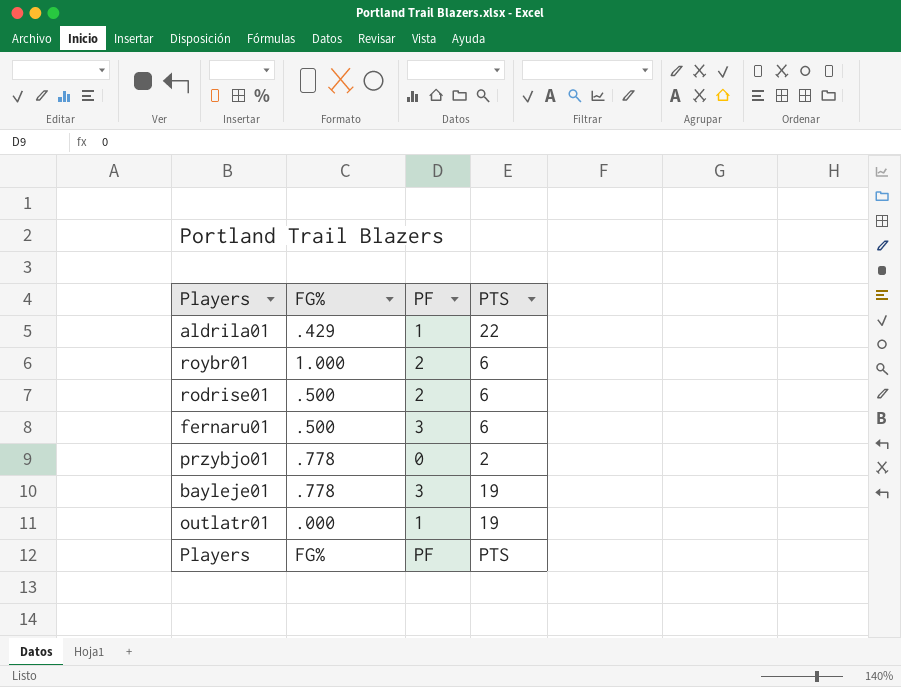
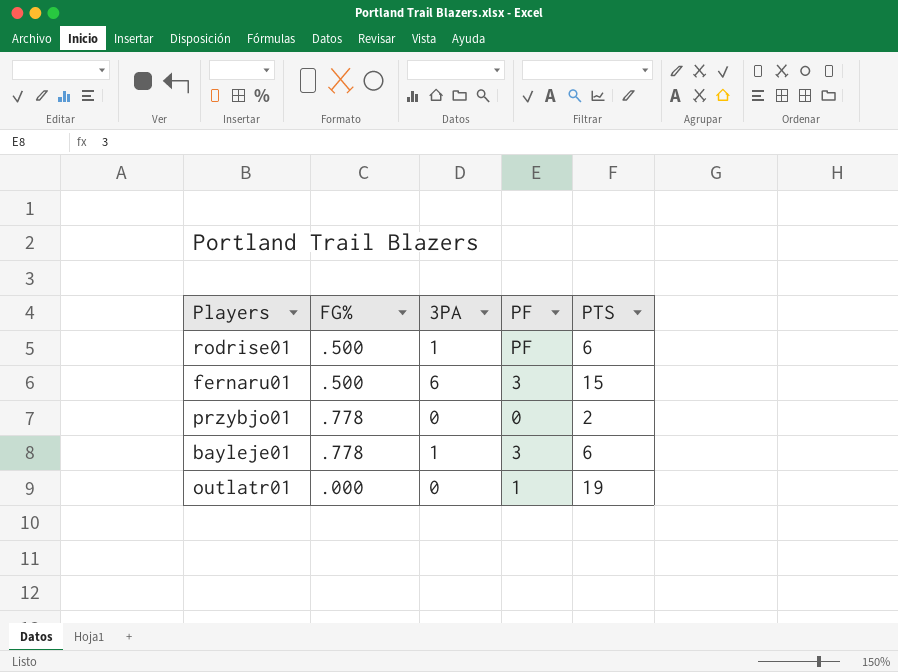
column 3PA | position: none -> 3
row aldrila01: .429 | 1 | 22 -> none
row roybr01: 1.000 | 2 | 6 -> none
row Players: FG% | PF | PTS -> none
rodrise01 | PF: 2 -> PF
fernaru01 | PTS: 6 -> 15
bayleje01 | PTS: 19 -> 6

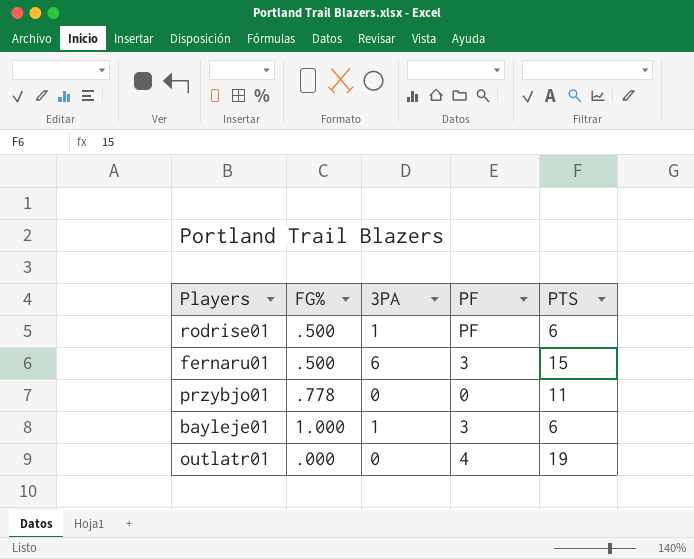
przybjo01 | PTS: 2 -> 11
bayleje01 | FG%: .778 -> 1.000
outlatr01 | PF: 1 -> 4

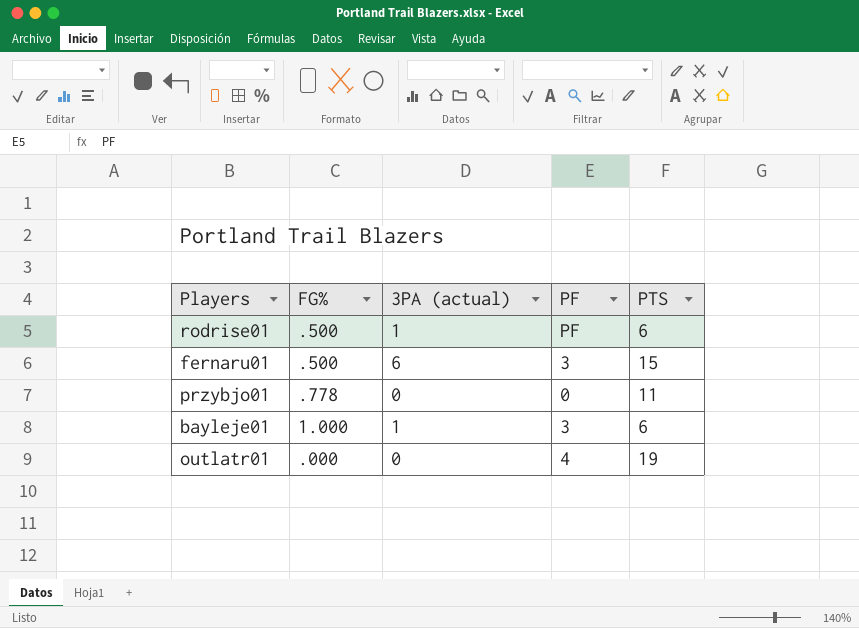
column name: 3PA -> 3PA (actual)

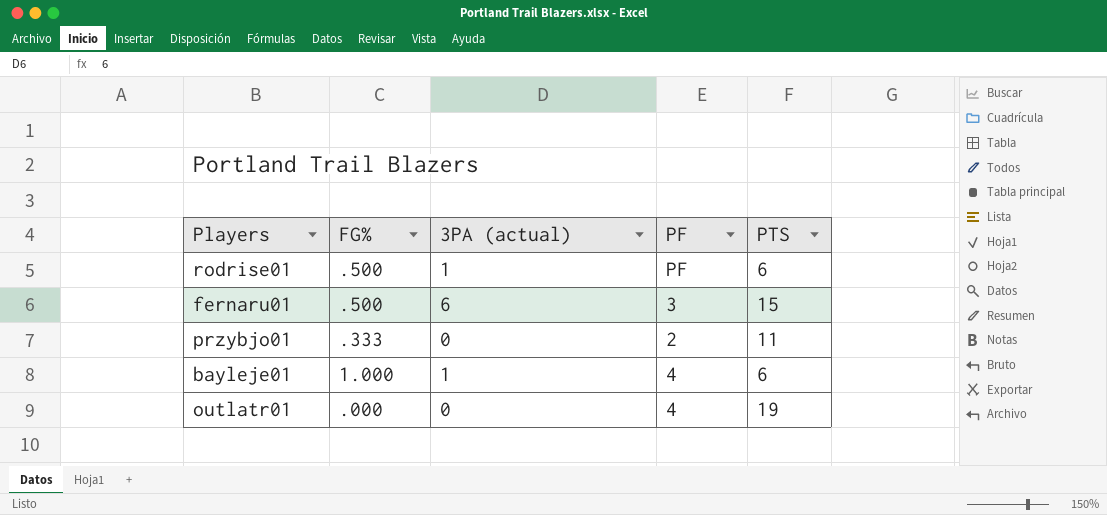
przybjo01 | FG%: .778 -> .333
przybjo01 | PF: 0 -> 2
bayleje01 | PF: 3 -> 4

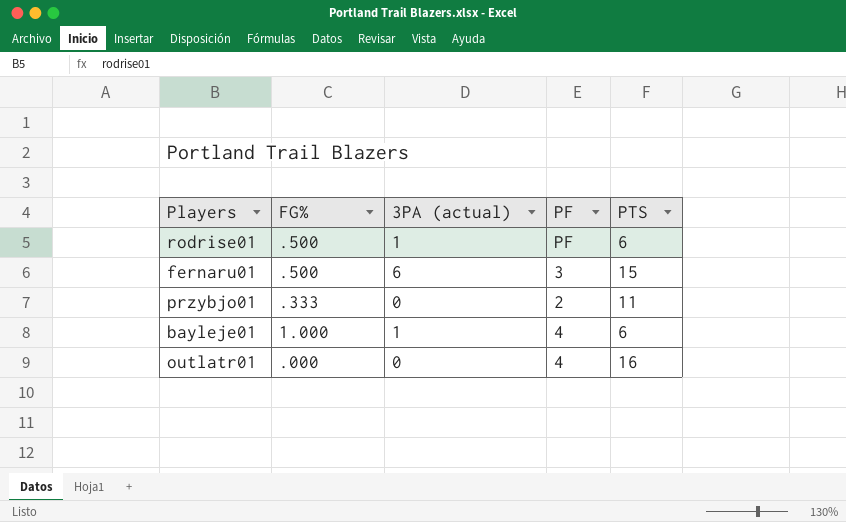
outlatr01 | PTS: 19 -> 16

